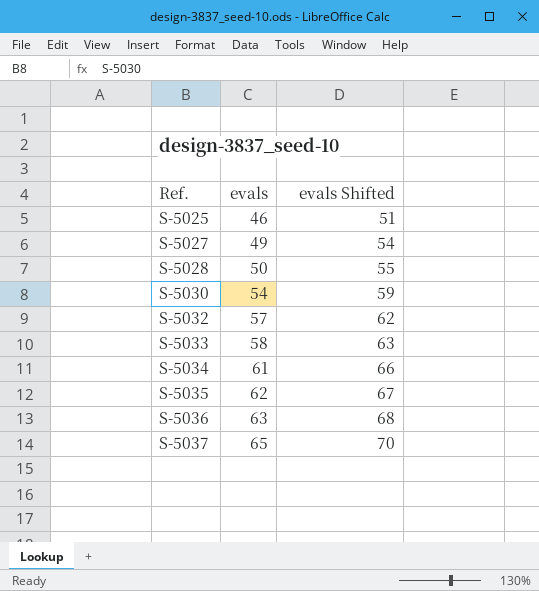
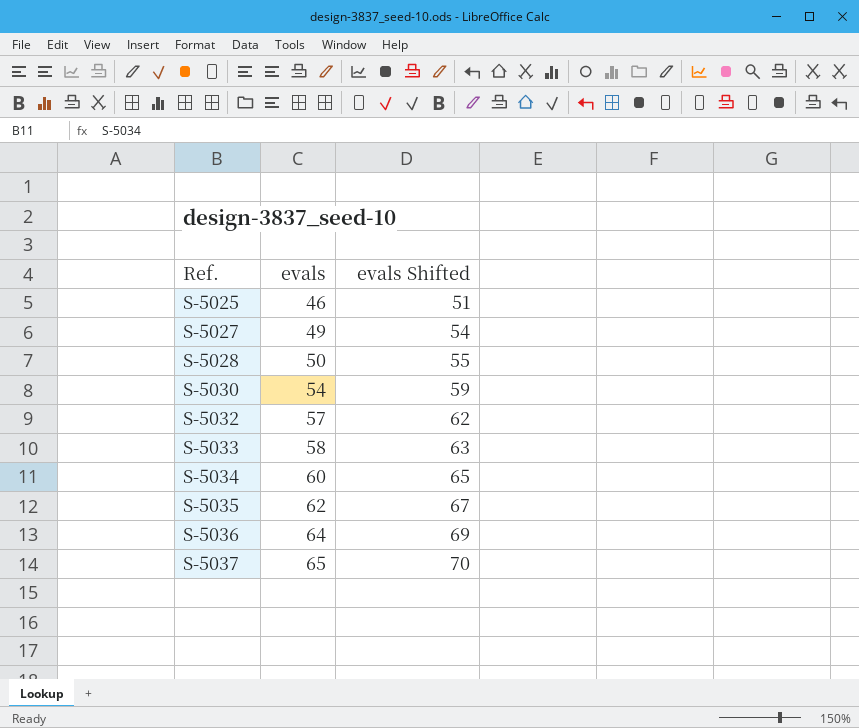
S-5034 | evals: 61 -> 60
S-5034 | evals Shifted: 66 -> 65
S-5036 | evals: 63 -> 64
S-5036 | evals Shifted: 68 -> 69

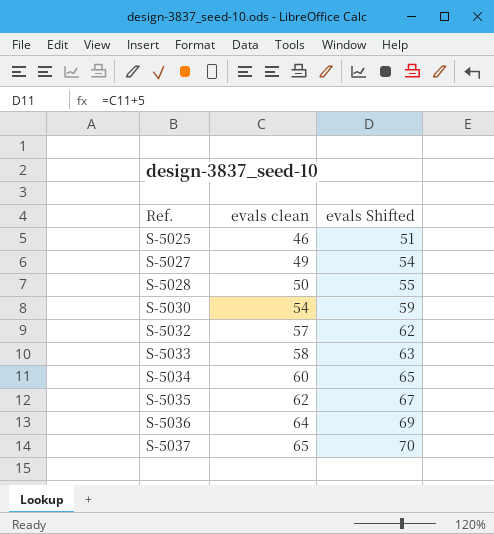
column name: evals -> evals clean

